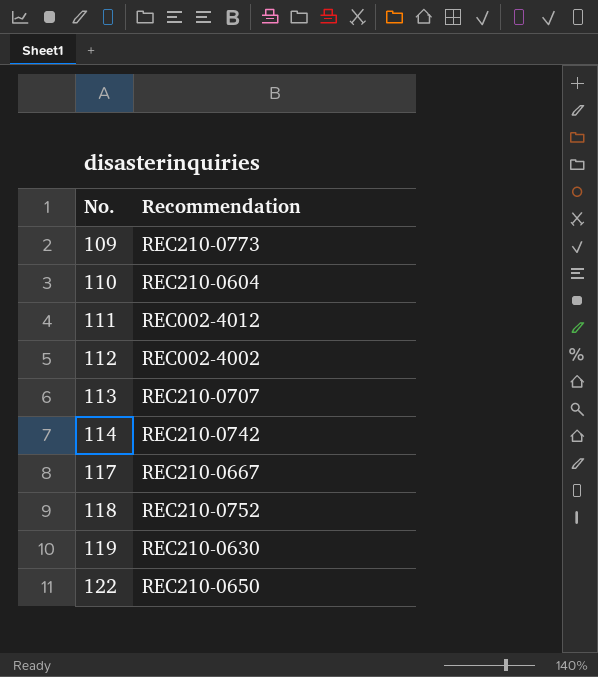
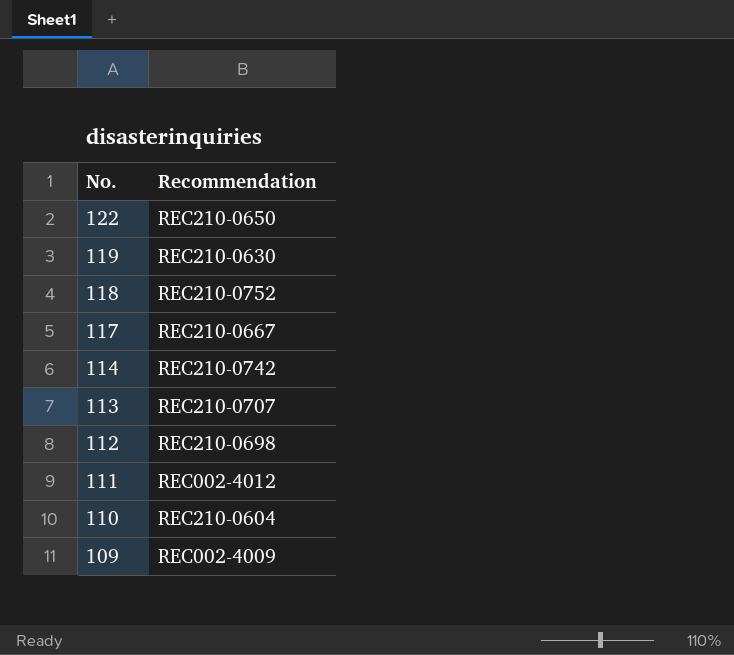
row order: No. ascending -> No. descending
112 | Recommendation: REC002-4002 -> REC210-0698
109 | Recommendation: REC210-0773 -> REC002-4009

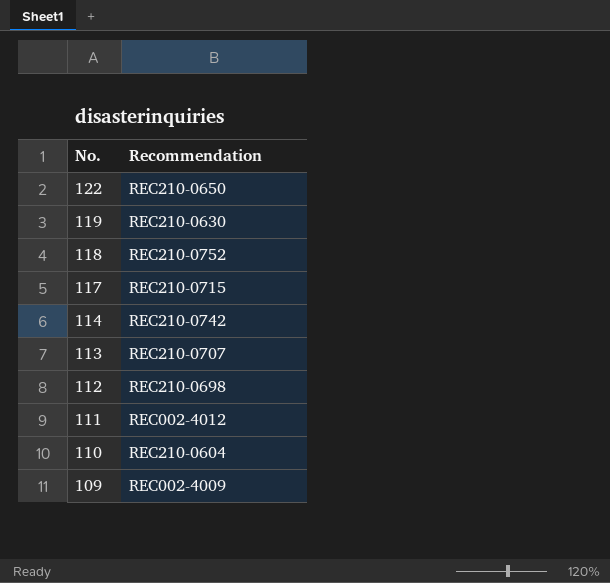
117 | Recommendation: REC210-0667 -> REC210-0715

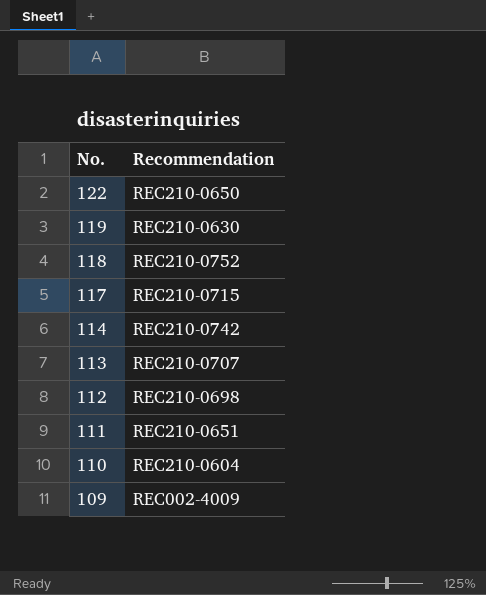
111 | Recommendation: REC002-4012 -> REC210-0651

